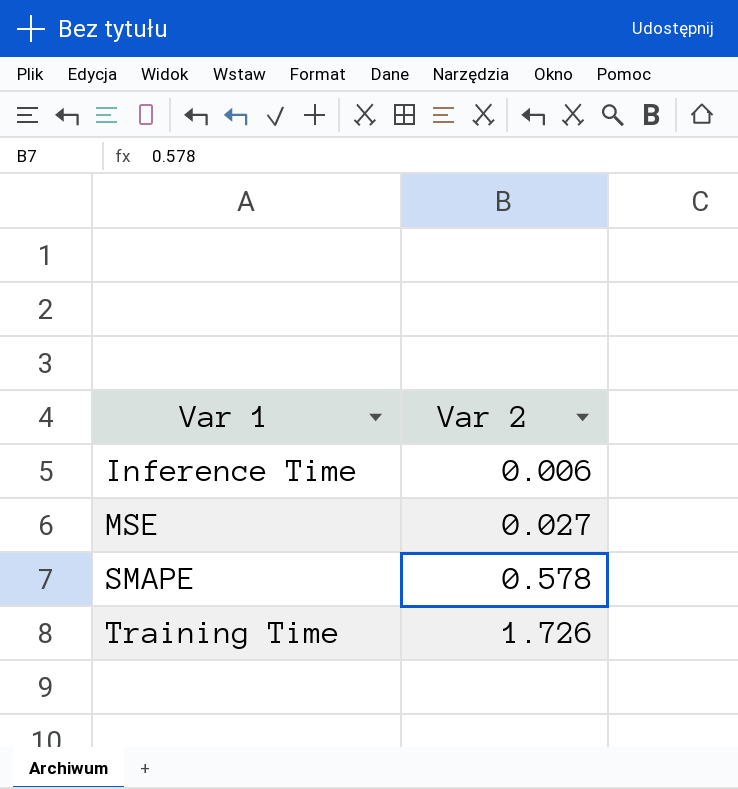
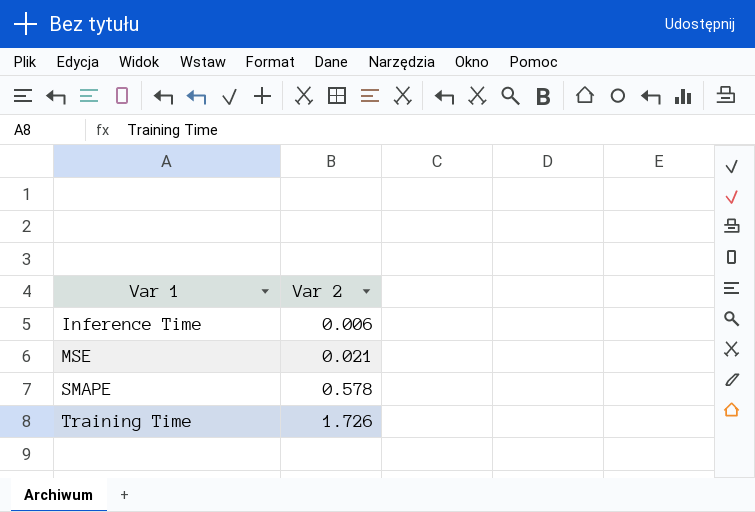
MSE | Var 2: 0.027 -> 0.021

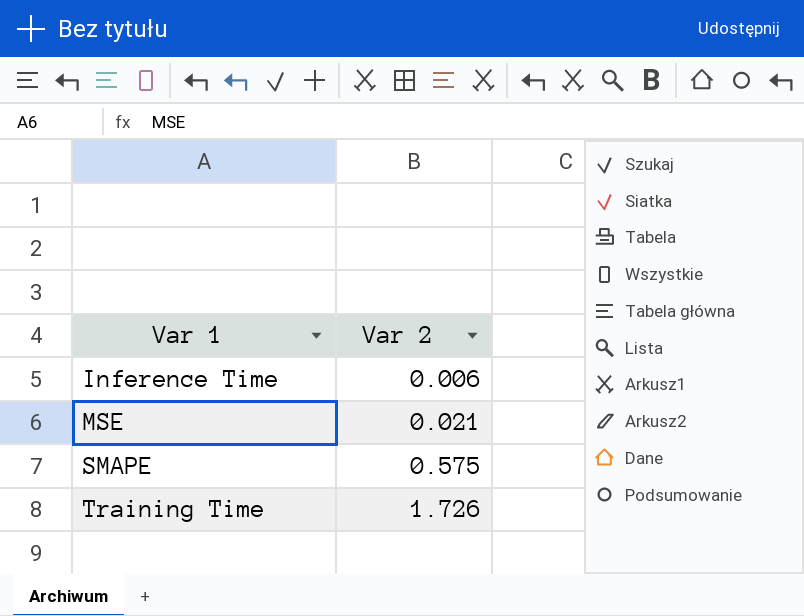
SMAPE | Var 2: 0.578 -> 0.575

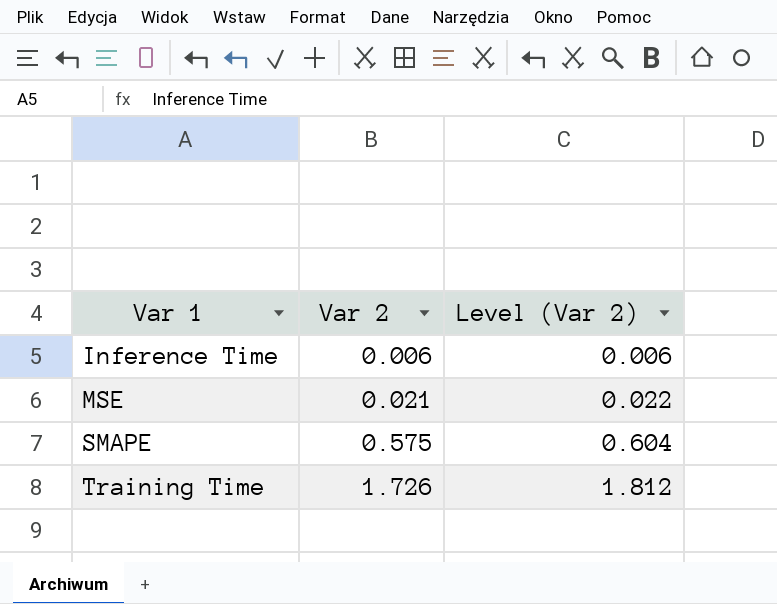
column Level (Var 2) | formula: none -> [Var 2] * 1.05

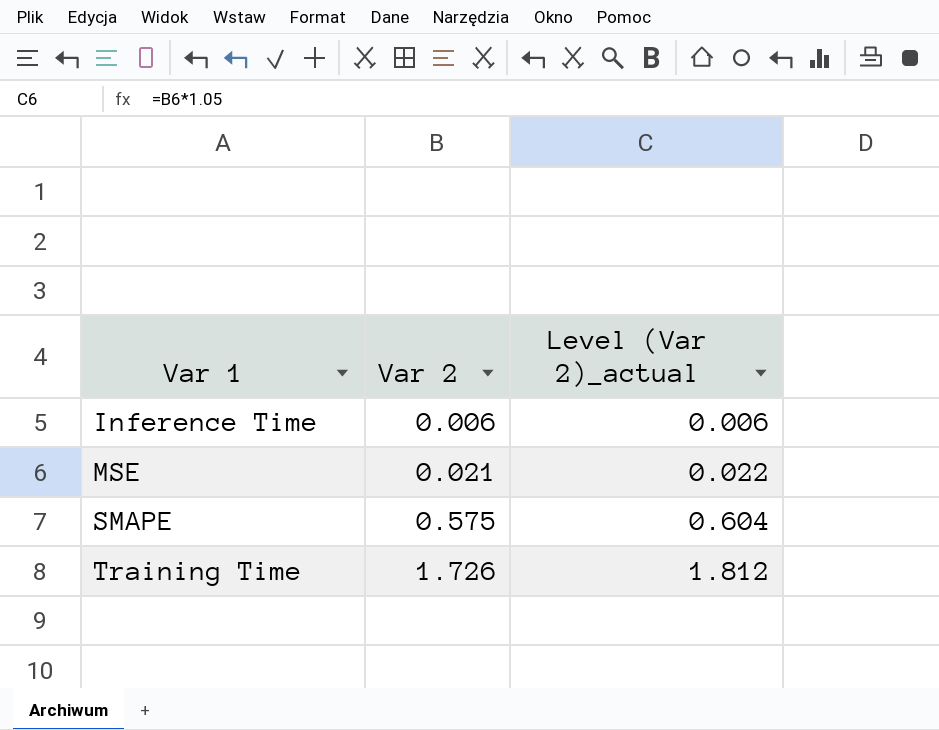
column name: Level (Var 2) -> Level (Var 2)_actual

